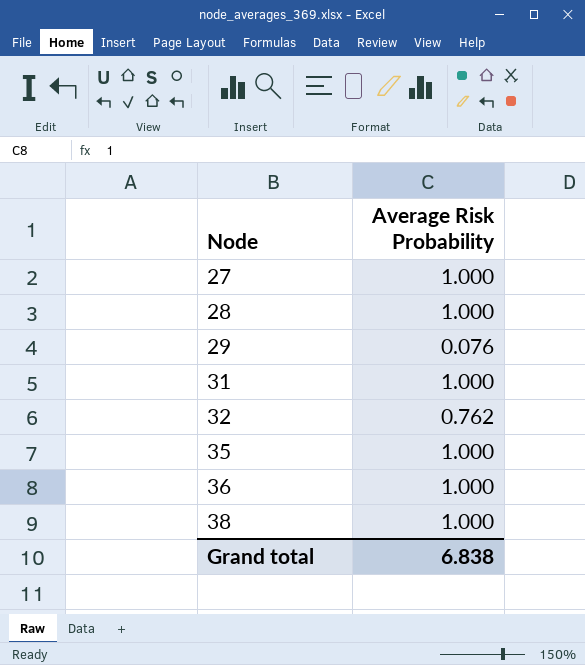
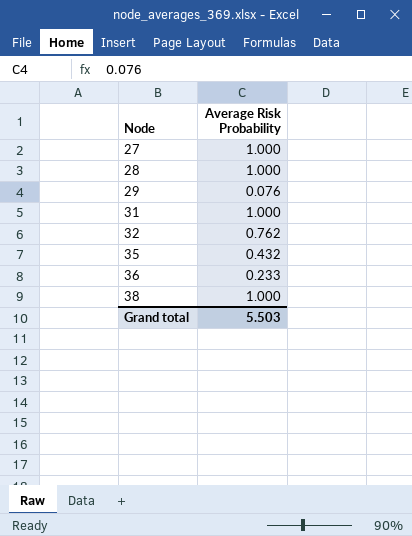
35 | Average Risk Probability: 1.000 -> 0.432
36 | Average Risk Probability: 1.000 -> 0.233
Grand total | Average Risk Probability: 6.838 -> 5.503

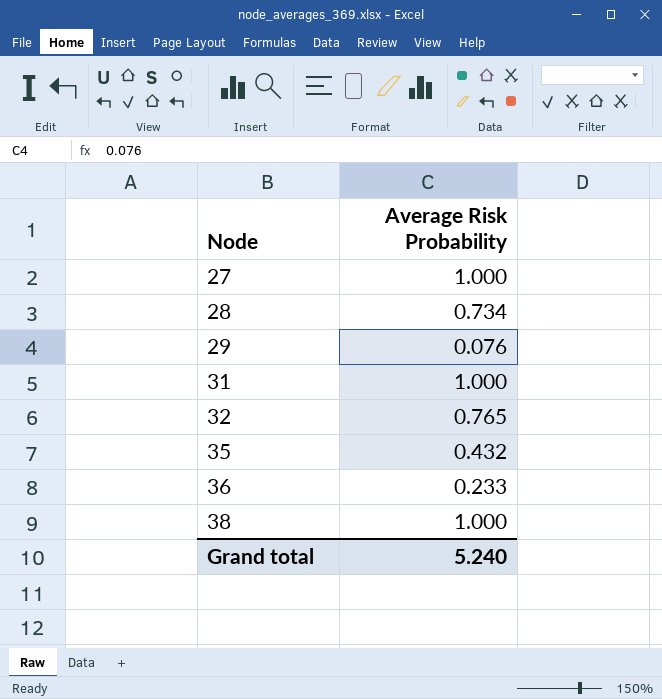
28 | Average Risk Probability: 1.000 -> 0.734
32 | Average Risk Probability: 0.762 -> 0.765
Grand total | Average Risk Probability: 5.503 -> 5.240

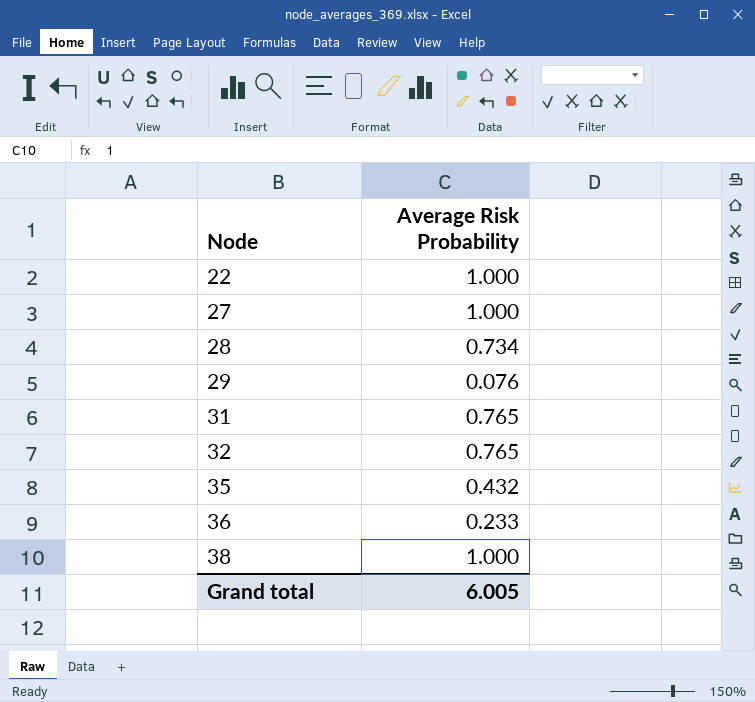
row 22: none -> 1.000
31 | Average Risk Probability: 1.000 -> 0.765
Grand total | Average Risk Probability: 5.240 -> 6.005

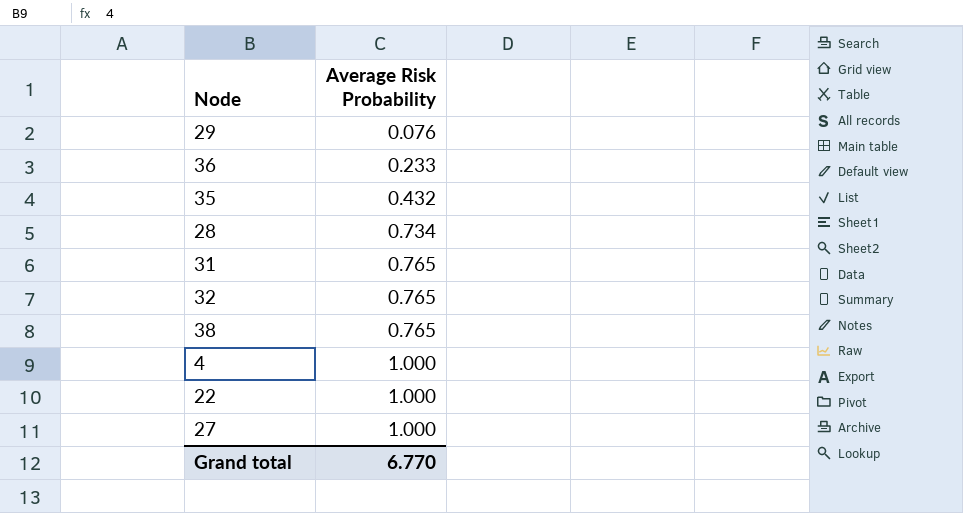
row order: Node ascending -> Average Risk Probability ascending
38 | Average Risk Probability: 1.000 -> 0.765
row 4: none -> 1.000
Grand total | Average Risk Probability: 6.005 -> 6.770

